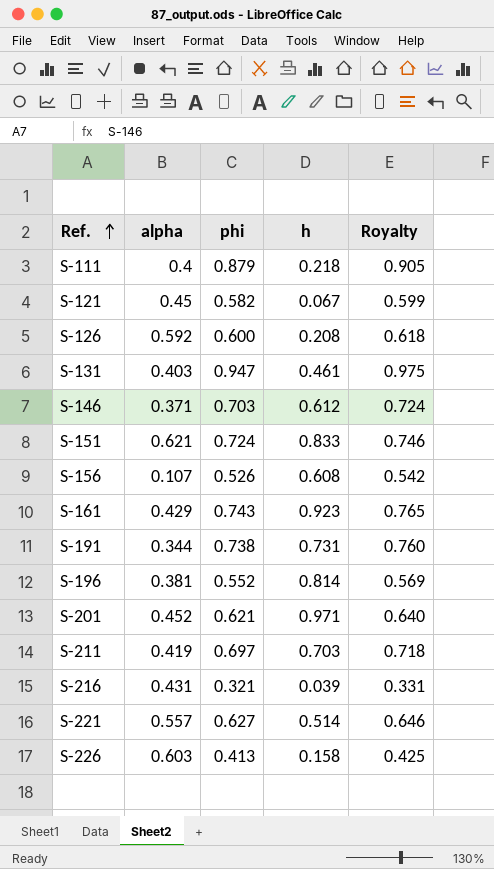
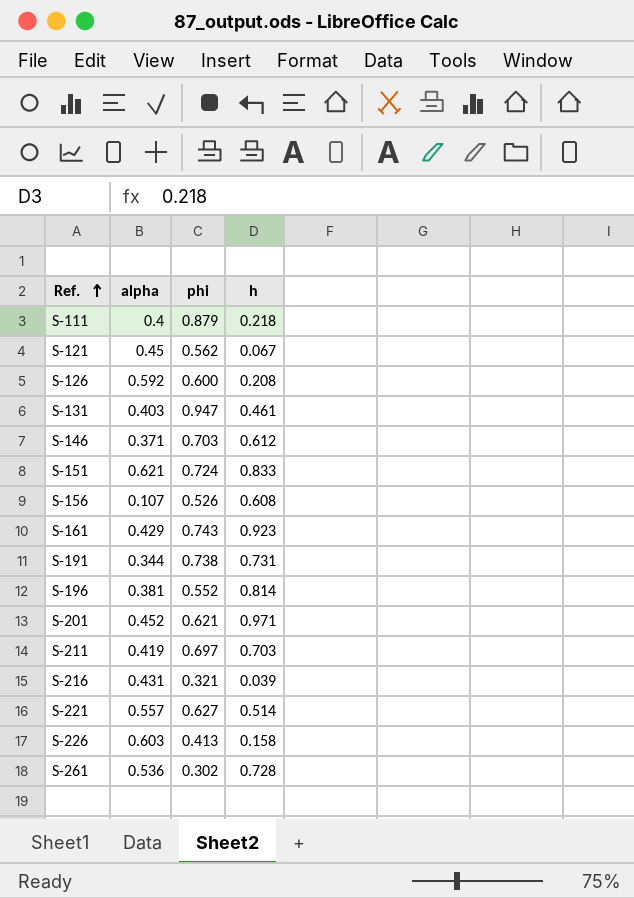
column Royalty | formula: [phi] * 1.03 -> none
S-121 | phi: 0.582 -> 0.562
row S-261: none -> 0.536 | 0.302 | 0.728

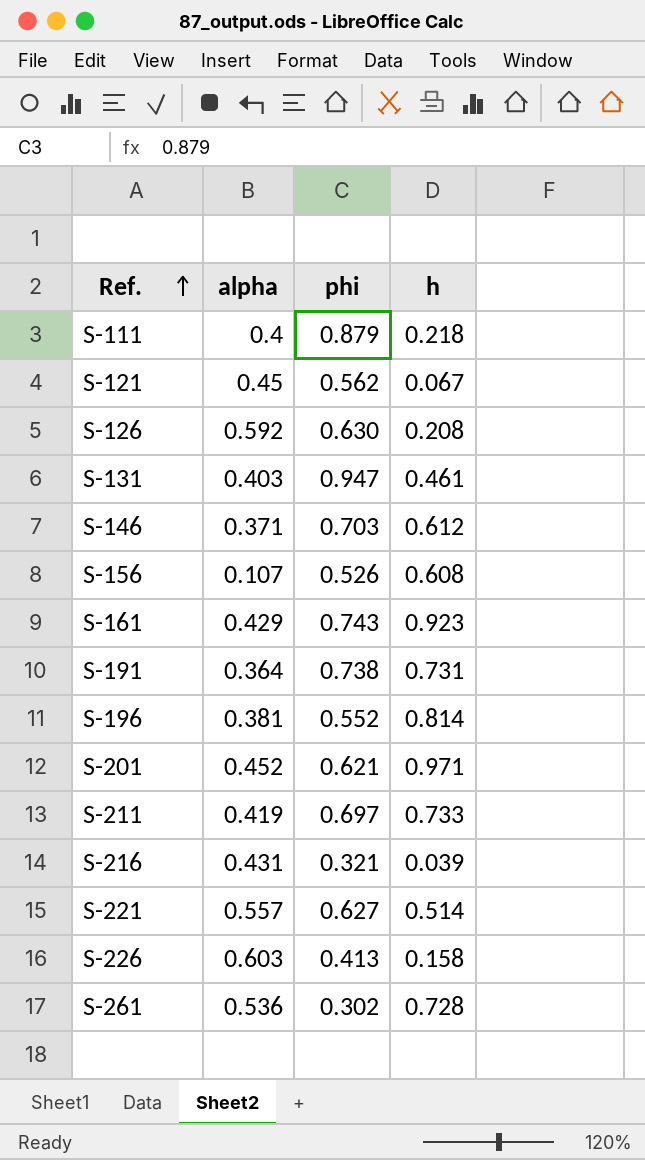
row S-151: 0.621 | 0.724 | 0.833 -> none
S-126 | phi: 0.600 -> 0.630
S-191 | alpha: 0.344 -> 0.364
S-211 | h: 0.703 -> 0.733

